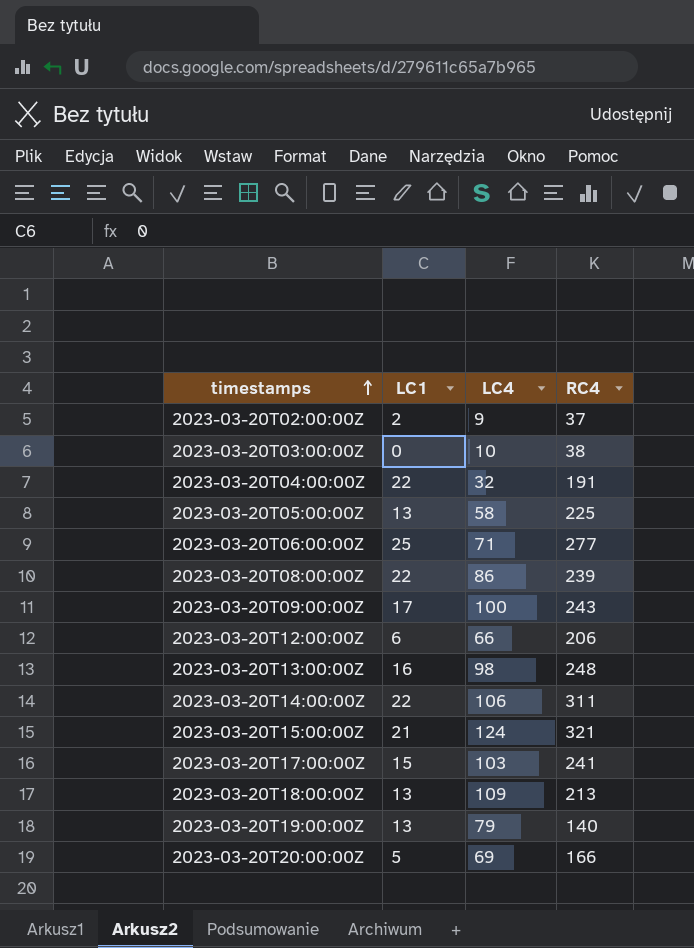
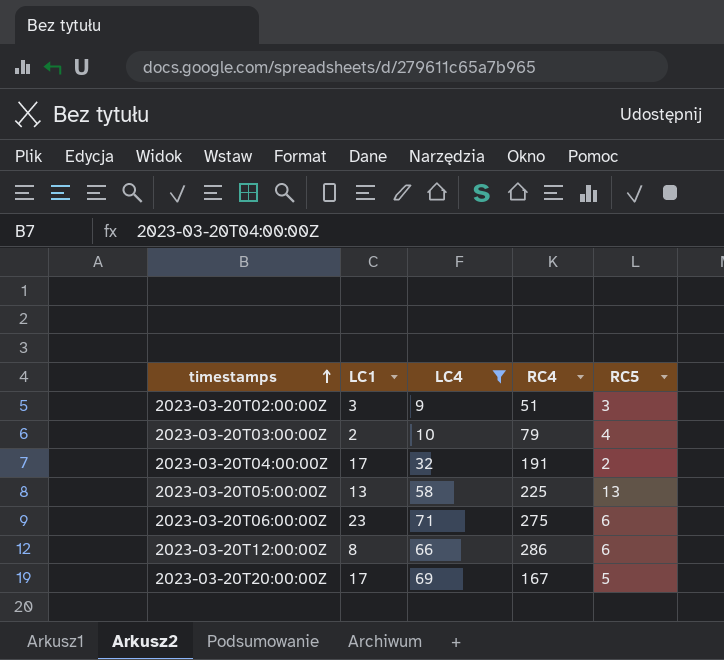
filter: none -> LC4 <= 71
column RC5 | position: none -> 5
2023-03-20T02:00:00Z | LC1: 2 -> 3
2023-03-20T02:00:00Z | RC4: 37 -> 51
2023-03-20T03:00:00Z | LC1: 0 -> 2
2023-03-20T03:00:00Z | RC4: 38 -> 79
2023-03-20T04:00:00Z | LC1: 22 -> 17
2023-03-20T06:00:00Z | LC1: 25 -> 23
2023-03-20T06:00:00Z | RC4: 277 -> 275
2023-03-20T12:00:00Z | LC1: 6 -> 8
2023-03-20T12:00:00Z | RC4: 206 -> 286
2023-03-20T20:00:00Z | LC1: 5 -> 17
2023-03-20T20:00:00Z | RC4: 166 -> 167

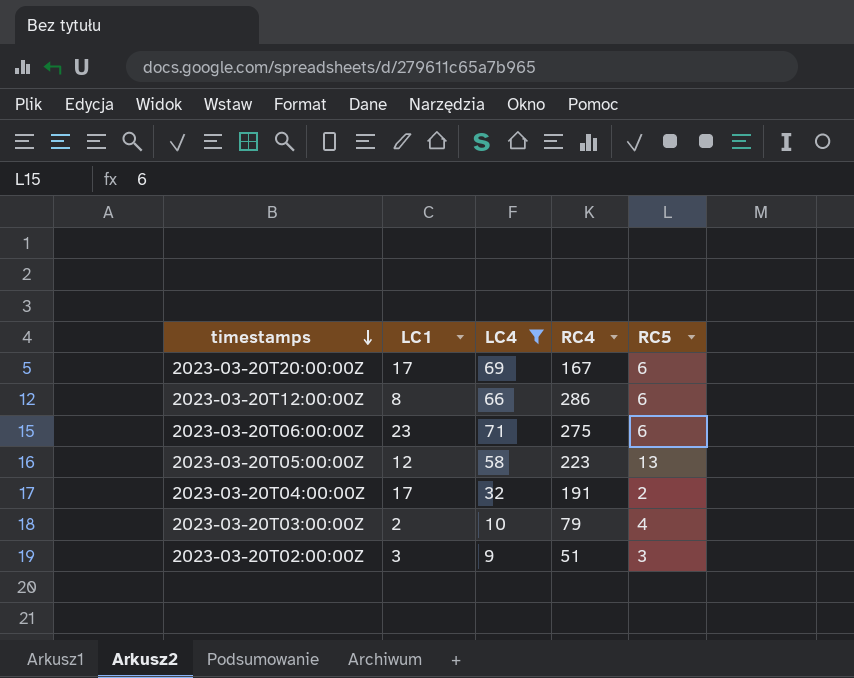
row order: timestamps ascending -> timestamps descending
2023-03-20T20:00:00Z | RC5: 5 -> 6
2023-03-20T05:00:00Z | LC1: 13 -> 12
2023-03-20T05:00:00Z | RC4: 225 -> 223

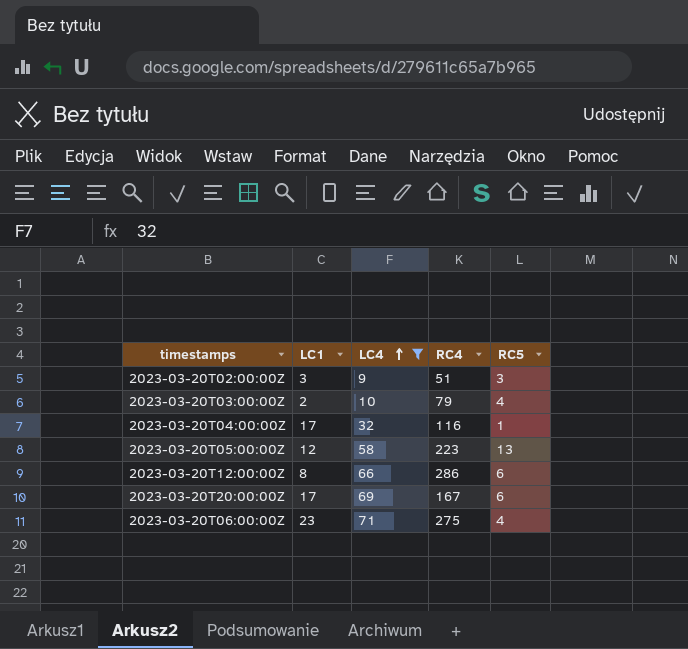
row order: timestamps descending -> LC4 ascending
2023-03-20T04:00:00Z | RC4: 191 -> 116
2023-03-20T04:00:00Z | RC5: 2 -> 1
2023-03-20T06:00:00Z | RC5: 6 -> 4

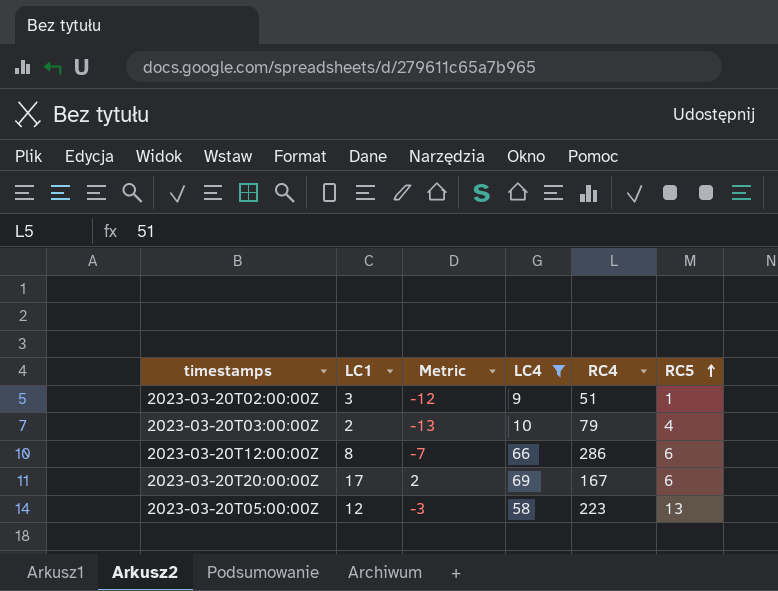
row order: LC4 ascending -> RC5 ascending
column Metric | formula: none -> [LC1] - 15
row 2023-03-20T04:00:00Z: 17 | 32 | 116 | 1 -> none
row 2023-03-20T06:00:00Z: 23 | 71 | 275 | 4 -> none
2023-03-20T02:00:00Z | RC5: 3 -> 1

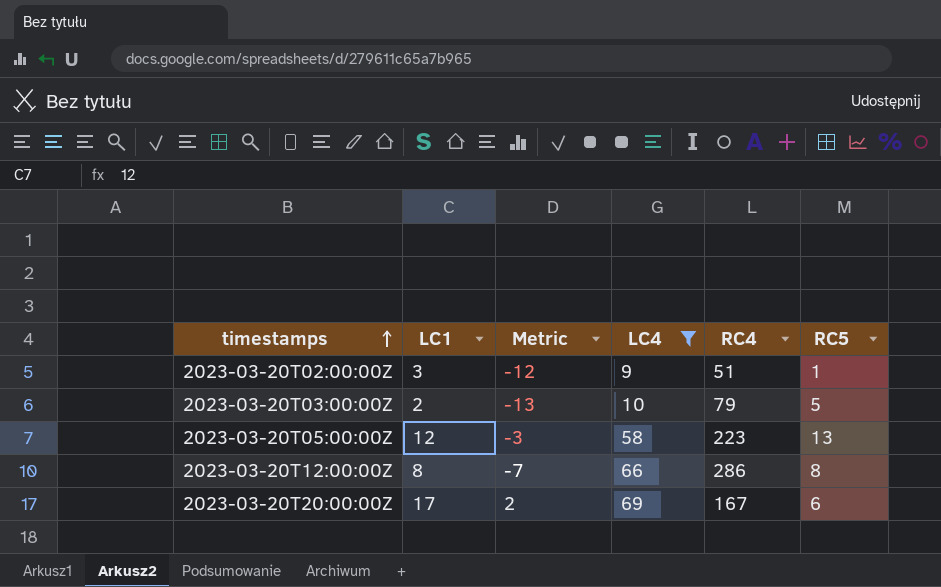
row order: RC5 ascending -> timestamps ascending
2023-03-20T03:00:00Z | RC5: 4 -> 5
2023-03-20T12:00:00Z | RC5: 6 -> 8

